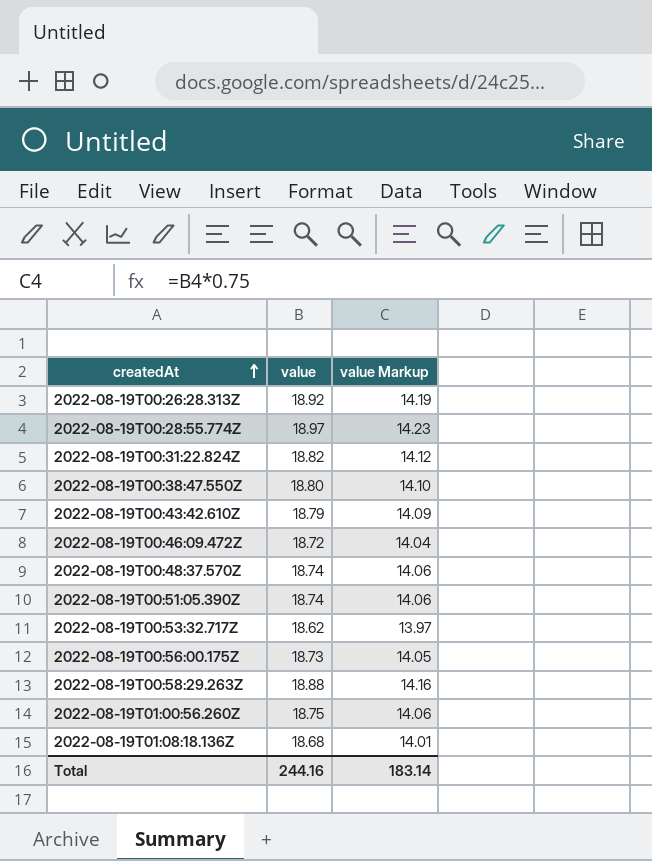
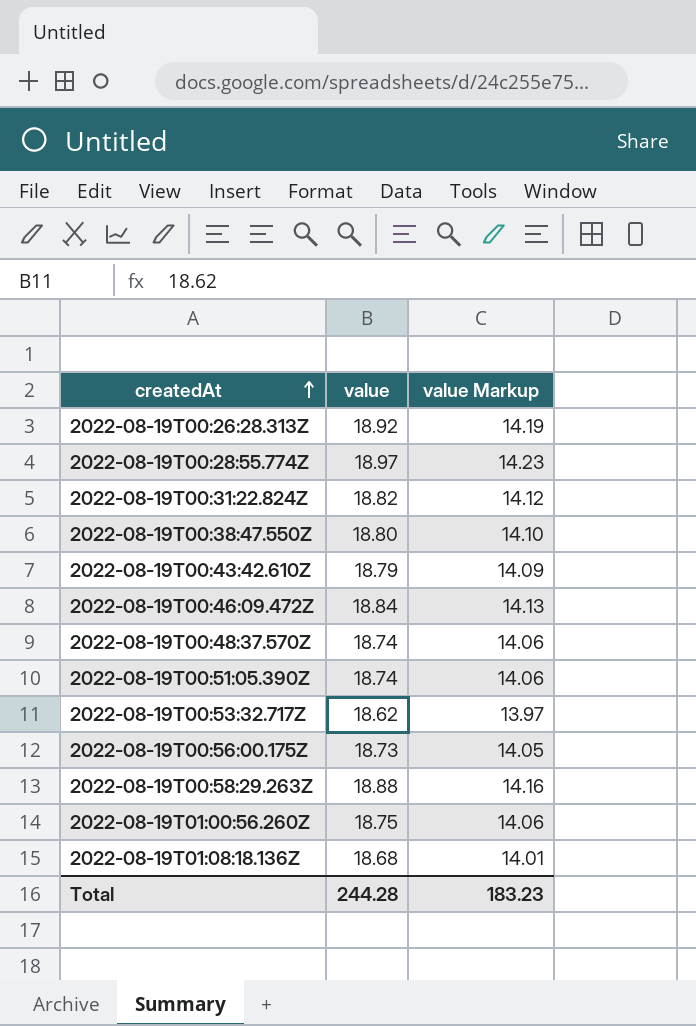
2022-08-19T00:46:09.472Z | value: 18.72 -> 18.84
2022-08-19T00:46:09.472Z | value Markup: 14.04 -> 14.13
Total | value: 244.16 -> 244.28
Total | value Markup: 183.14 -> 183.23

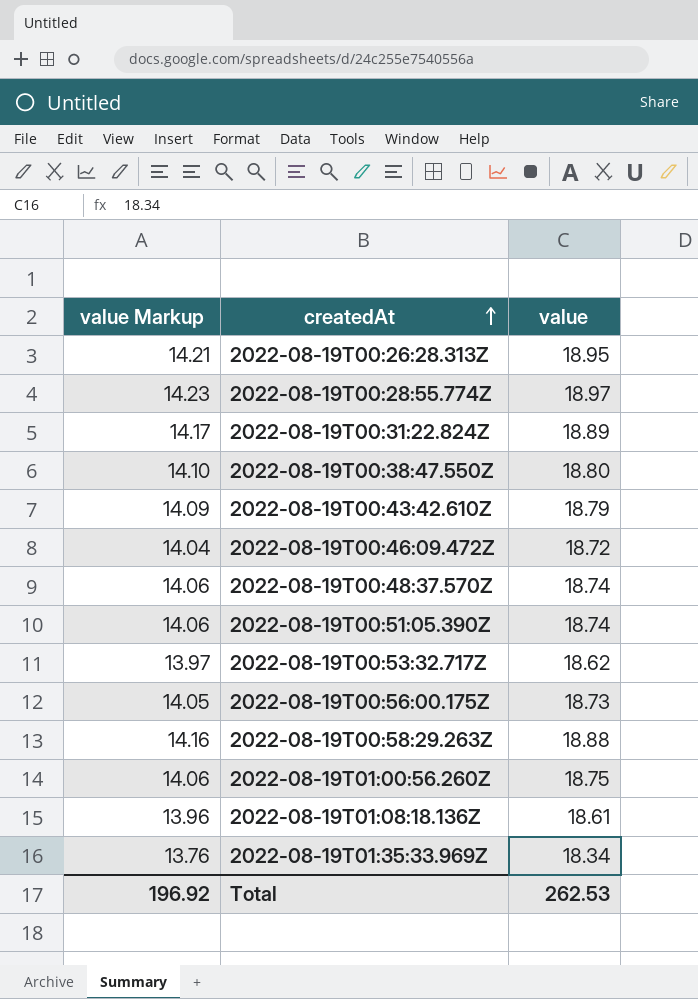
column value Markup | position: 3 -> 1
2022-08-19T00:26:28.313Z | value Markup: 14.19 -> 14.21
2022-08-19T00:26:28.313Z | value: 18.92 -> 18.95
2022-08-19T00:31:22.824Z | value Markup: 14.12 -> 14.17
2022-08-19T00:31:22.824Z | value: 18.82 -> 18.89
2022-08-19T00:46:09.472Z | value Markup: 14.13 -> 14.04
2022-08-19T00:46:09.472Z | value: 18.84 -> 18.72
2022-08-19T01:08:18.136Z | value Markup: 14.01 -> 13.96
2022-08-19T01:08:18.136Z | value: 18.68 -> 18.61
row 2022-08-19T01:35:33.969Z: none -> 13.76 | 18.34
Total | value Markup: 183.23 -> 196.92
Total | value: 244.28 -> 262.53

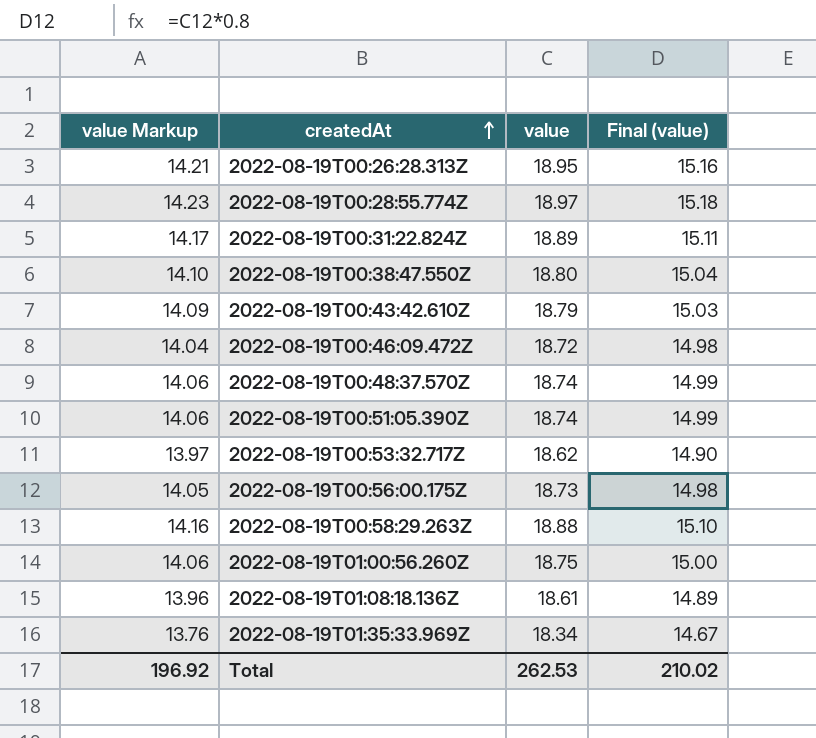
column Final (value) | formula: none -> [value] * 0.8

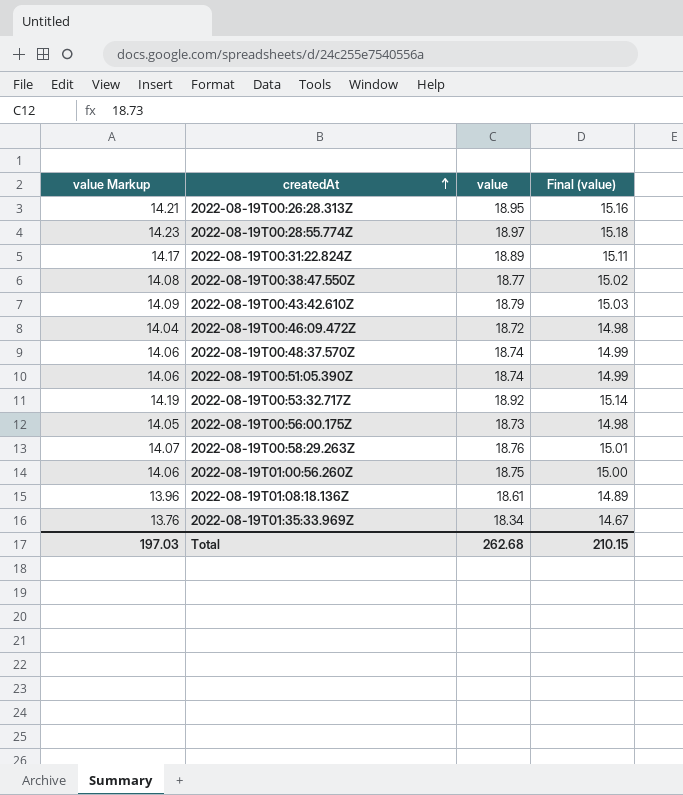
2022-08-19T00:38:47.550Z | value Markup: 14.10 -> 14.08
2022-08-19T00:38:47.550Z | value: 18.80 -> 18.77
2022-08-19T00:38:47.550Z | Final (value): 15.04 -> 15.02
2022-08-19T00:53:32.717Z | value Markup: 13.97 -> 14.19
2022-08-19T00:53:32.717Z | value: 18.62 -> 18.92
2022-08-19T00:53:32.717Z | Final (value): 14.90 -> 15.14
2022-08-19T00:58:29.263Z | value Markup: 14.16 -> 14.07
2022-08-19T00:58:29.263Z | value: 18.88 -> 18.76
2022-08-19T00:58:29.263Z | Final (value): 15.10 -> 15.01
Total | value Markup: 196.92 -> 197.03
Total | value: 262.53 -> 262.68
Total | Final (value): 210.02 -> 210.15

